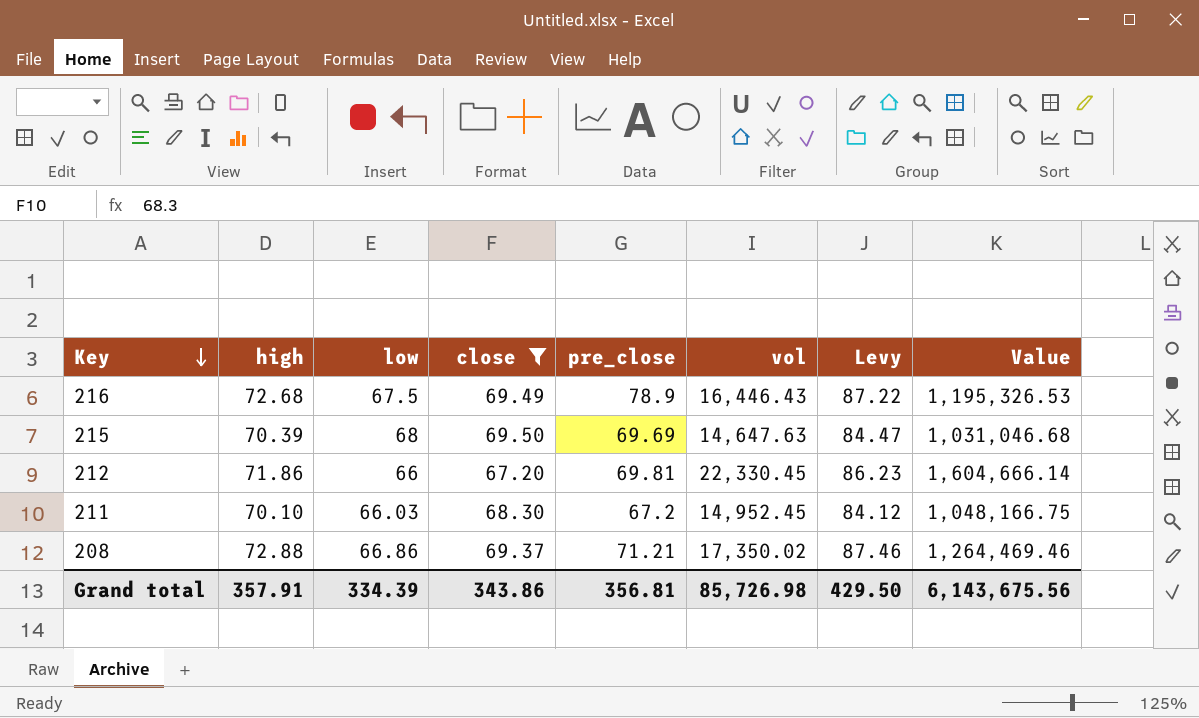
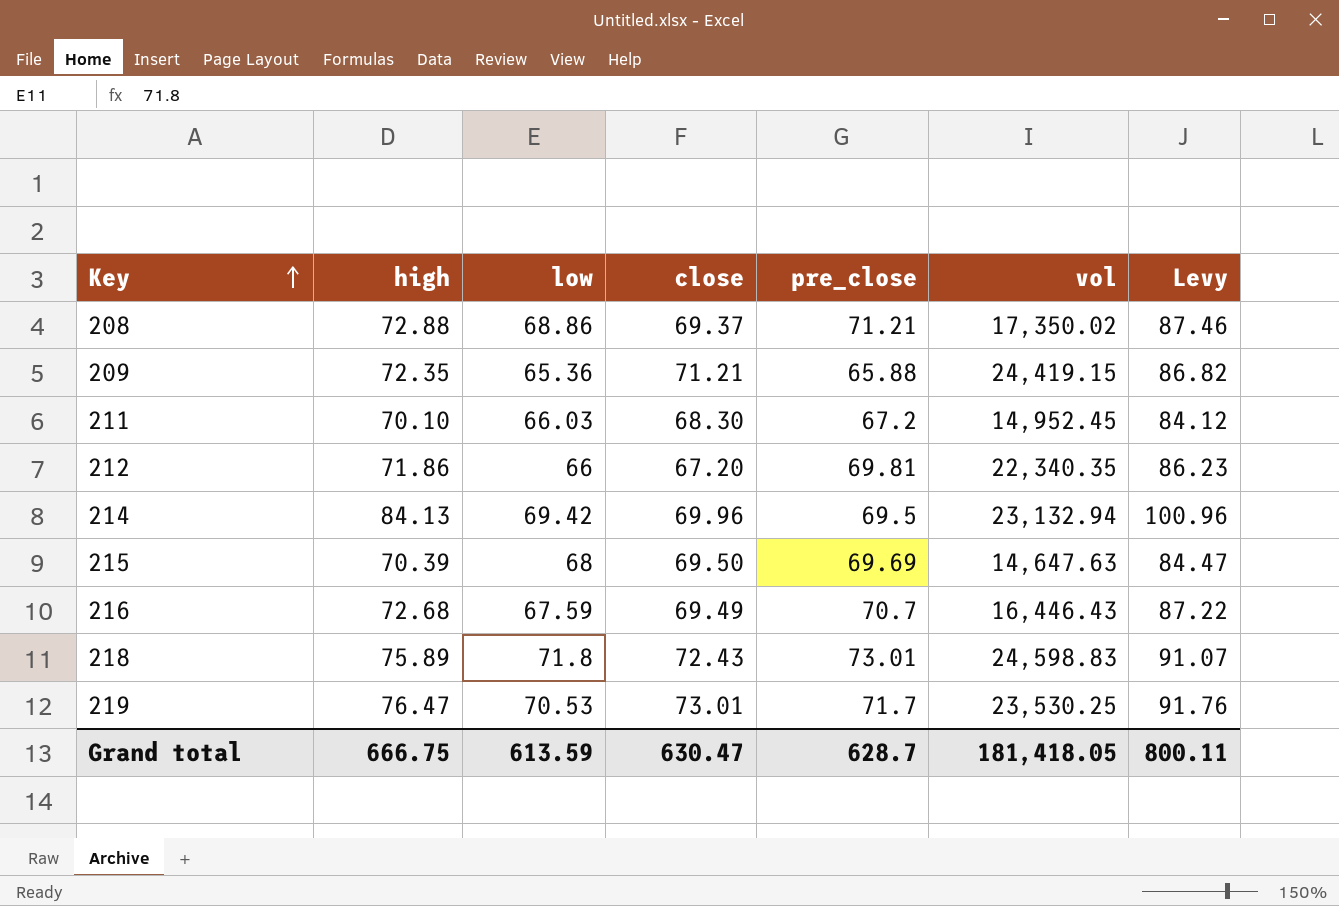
filter: close <= 69.50 -> none
row order: Key descending -> Key ascending
column Value | formula: [high] * [vol] -> none
208 | low: 66.86 -> 68.86
212 | vol: 22,330.45 -> 22,340.35
216 | low: 67.5 -> 67.59
216 | pre_close: 78.9 -> 70.7
Grand total | high: 357.91 -> 666.75
Grand total | low: 334.39 -> 613.59
Grand total | close: 343.86 -> 630.47
Grand total | pre_close: 356.81 -> 628.7
Grand total | vol: 85,726.98 -> 181,418.05
Grand total | Levy: 429.50 -> 800.11

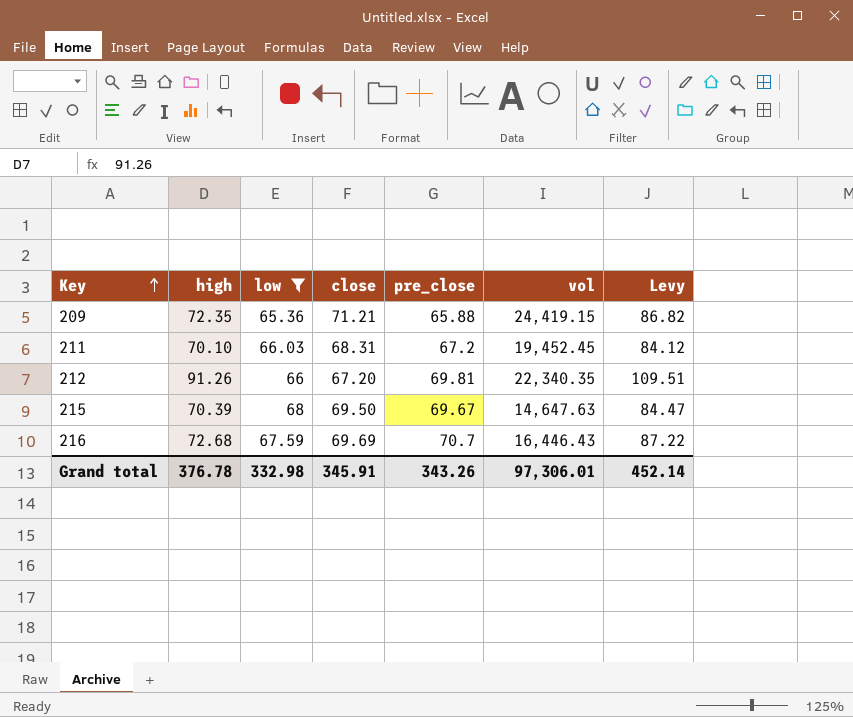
filter: none -> low <= 68
211 | close: 68.30 -> 68.31
211 | vol: 14,952.45 -> 19,452.45
212 | high: 71.86 -> 91.26
212 | Levy: 86.23 -> 109.51
215 | pre_close: 69.69 -> 69.67
216 | close: 69.49 -> 69.69
Grand total | high: 666.75 -> 376.78
Grand total | low: 613.59 -> 332.98
Grand total | close: 630.47 -> 345.91
Grand total | pre_close: 628.7 -> 343.26
Grand total | vol: 181,418.05 -> 97,306.01
Grand total | Levy: 800.11 -> 452.14

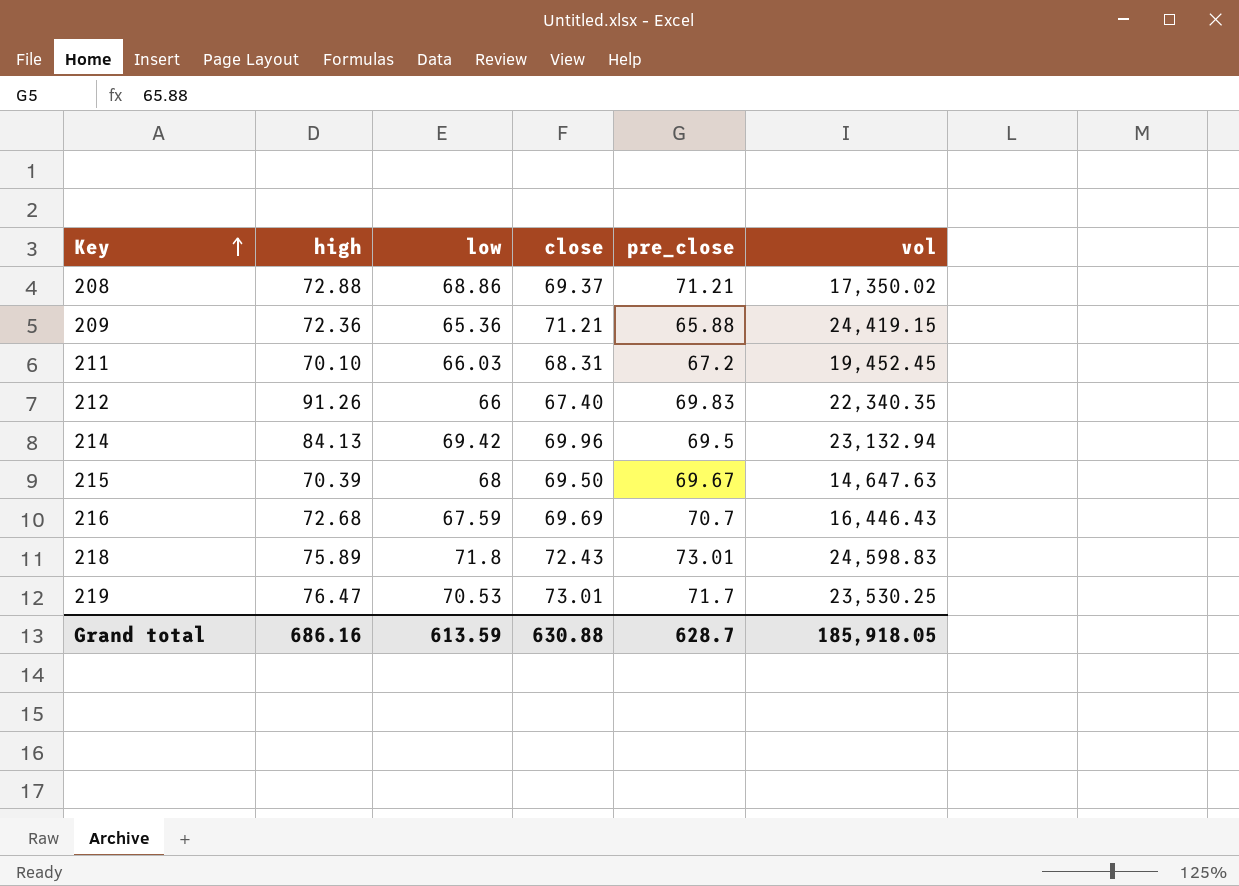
filter: low <= 68 -> none
column Levy | formula: [high] * 1.2 -> none
209 | high: 72.35 -> 72.36
212 | close: 67.20 -> 67.40
212 | pre_close: 69.81 -> 69.83
Grand total | high: 376.78 -> 686.16
Grand total | low: 332.98 -> 613.59
Grand total | close: 345.91 -> 630.88
Grand total | pre_close: 343.26 -> 628.7
Grand total | vol: 97,306.01 -> 185,918.05

